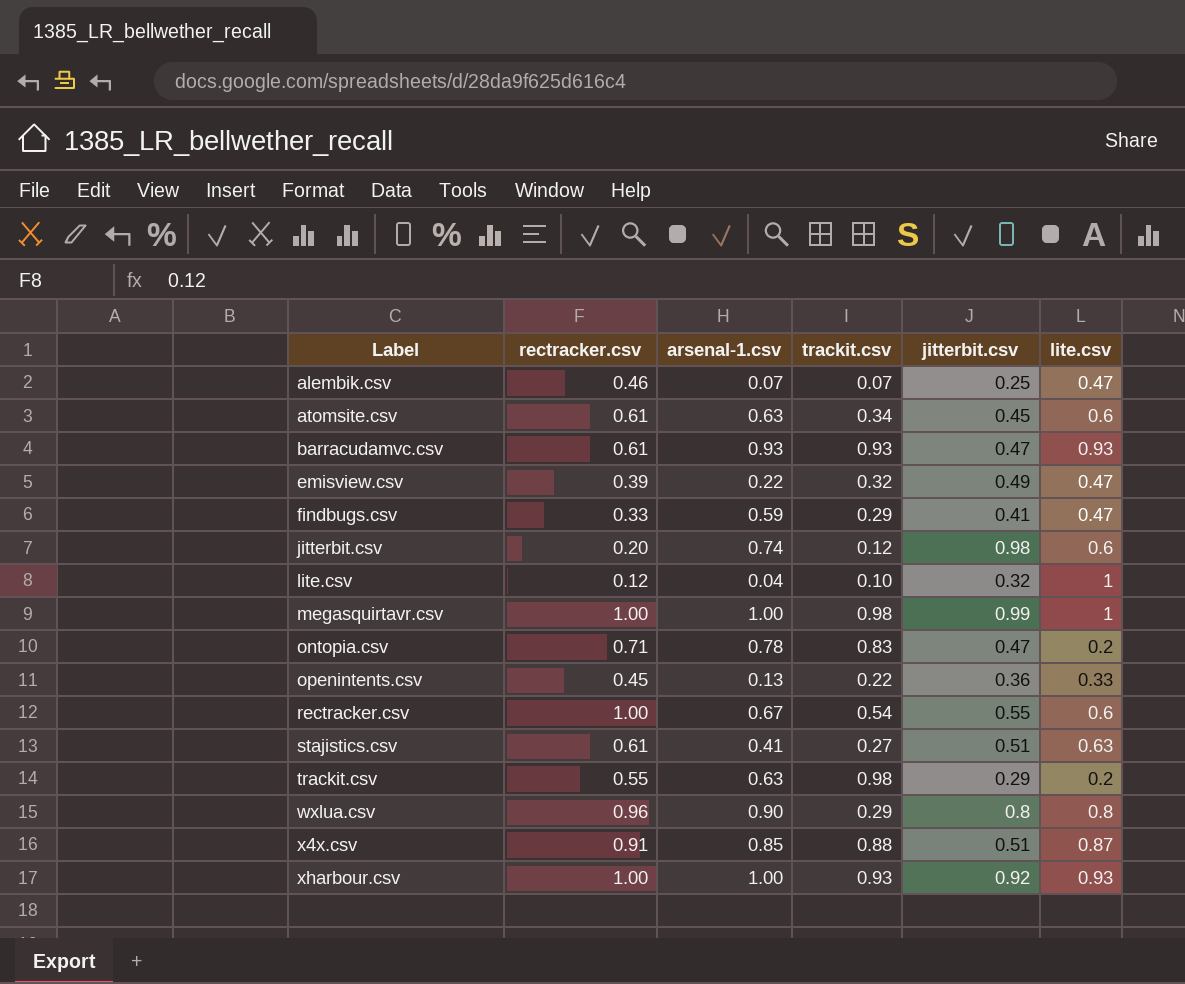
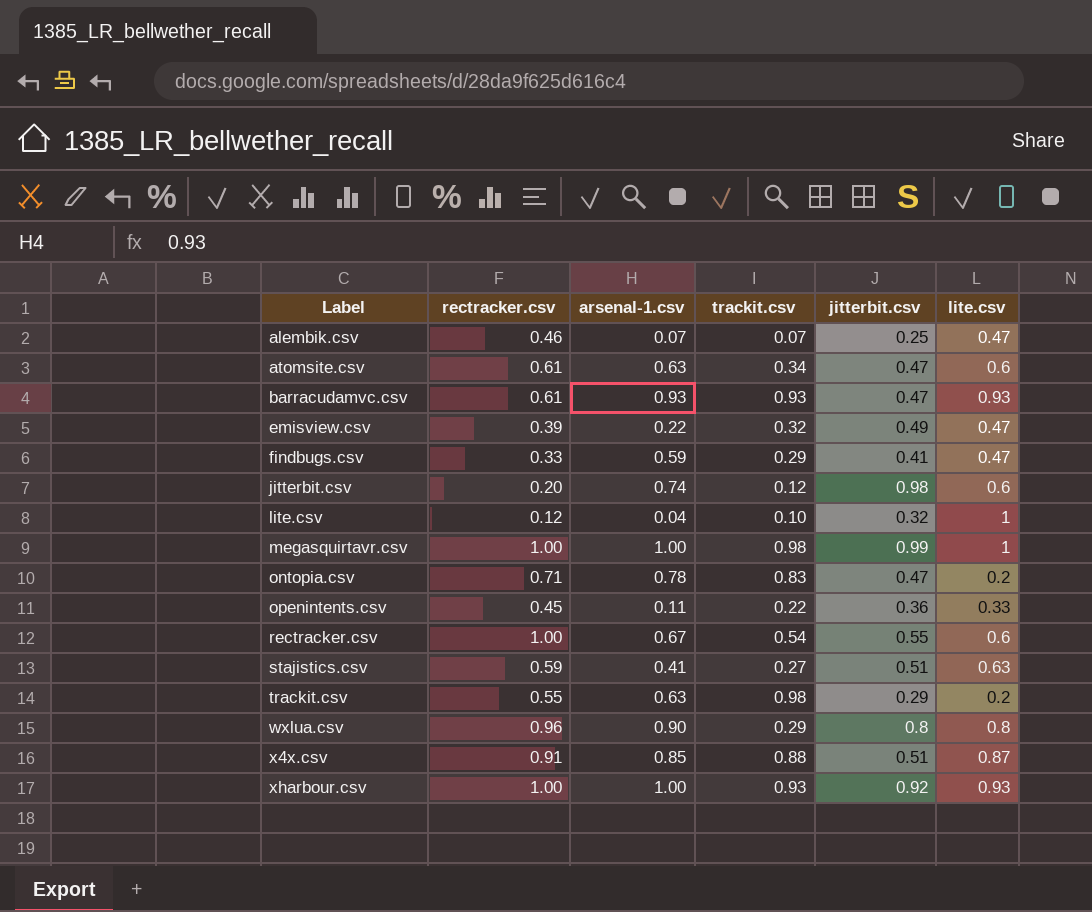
atomsite.csv | jitterbit.csv: 0.45 -> 0.47
openintents.csv | arsenal-1.csv: 0.13 -> 0.11
stajistics.csv | rectracker.csv: 0.61 -> 0.59

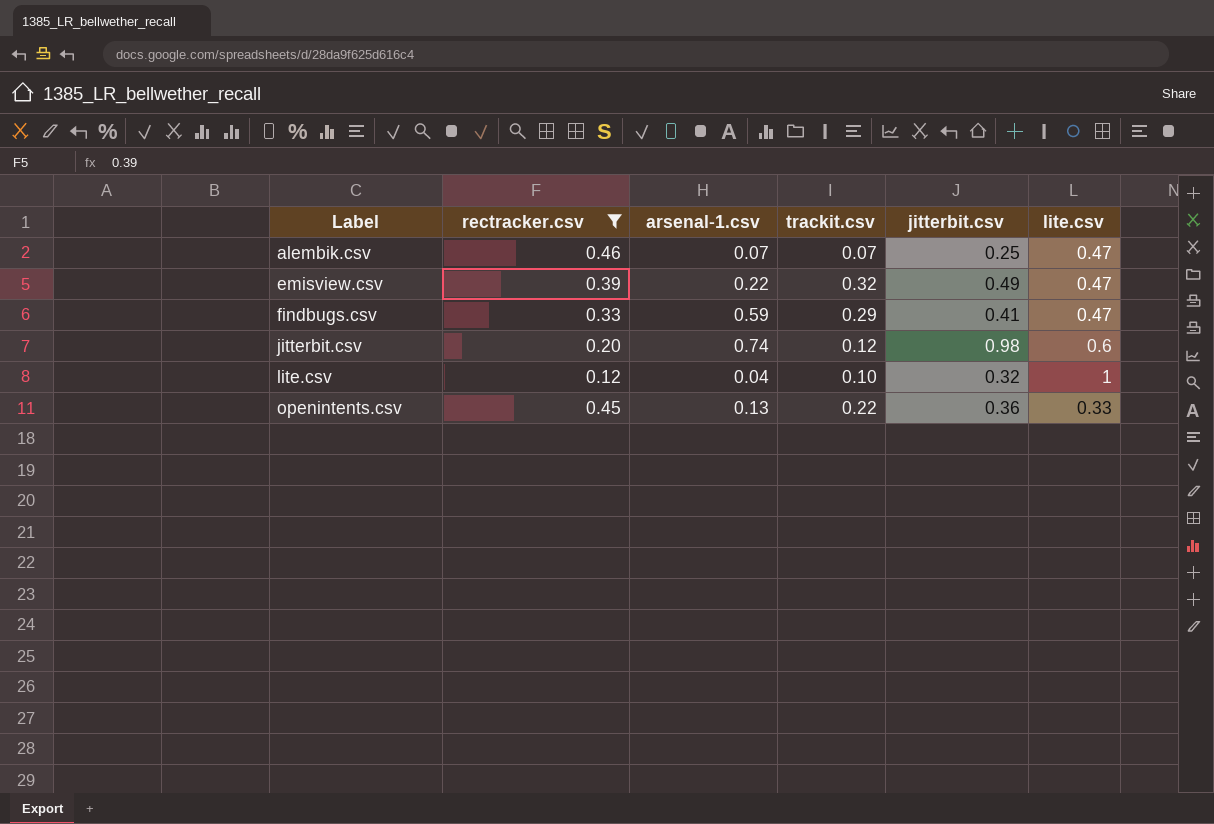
filter: none -> rectracker.csv <= 0.46
openintents.csv | arsenal-1.csv: 0.11 -> 0.13

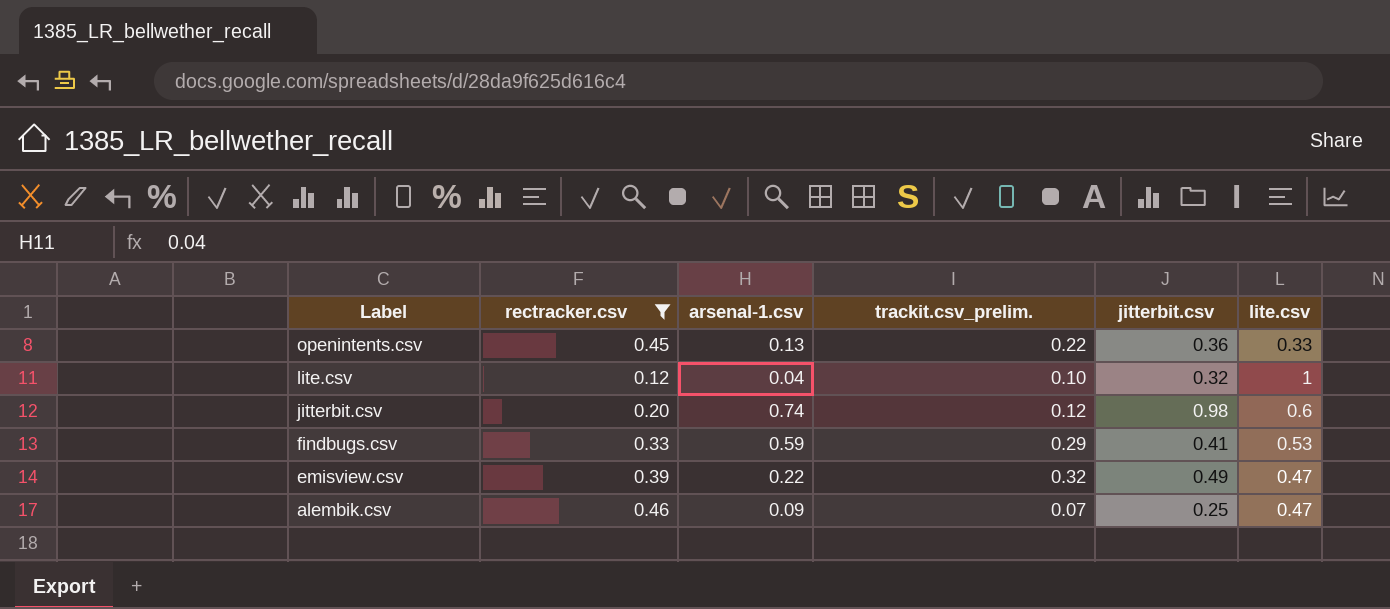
row order: Label ascending -> Label descending
column name: trackit.csv -> trackit.csv_prelim.
findbugs.csv | lite.csv: 0.47 -> 0.53
alembik.csv | arsenal-1.csv: 0.07 -> 0.09

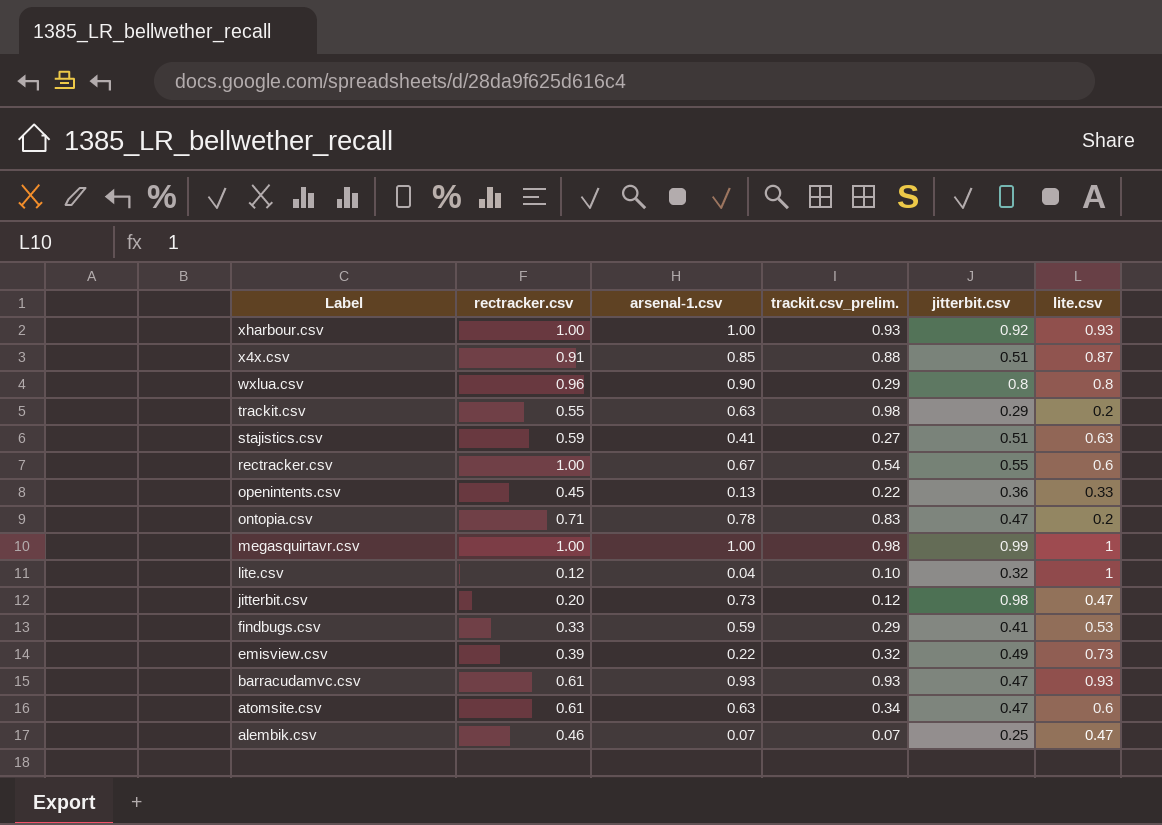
filter: rectracker.csv <= 0.46 -> none
jitterbit.csv | arsenal-1.csv: 0.74 -> 0.73
jitterbit.csv | lite.csv: 0.6 -> 0.47
emisview.csv | lite.csv: 0.47 -> 0.73
alembik.csv | arsenal-1.csv: 0.09 -> 0.07

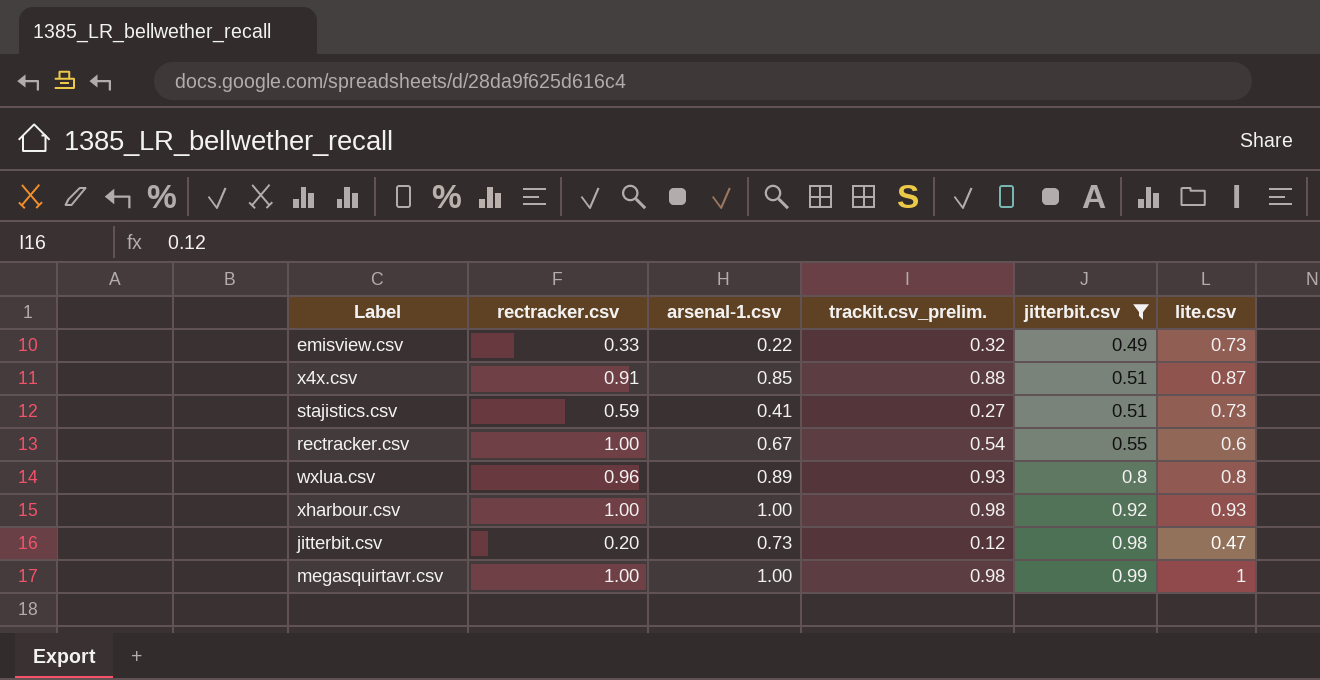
filter: none -> jitterbit.csv >= 0.49
row order: Label descending -> jitterbit.csv ascending
emisview.csv | rectracker.csv: 0.39 -> 0.33
stajistics.csv | lite.csv: 0.63 -> 0.73
wxlua.csv | arsenal-1.csv: 0.90 -> 0.89
wxlua.csv | trackit.csv_prelim.: 0.29 -> 0.93
xharbour.csv | trackit.csv_prelim.: 0.93 -> 0.98

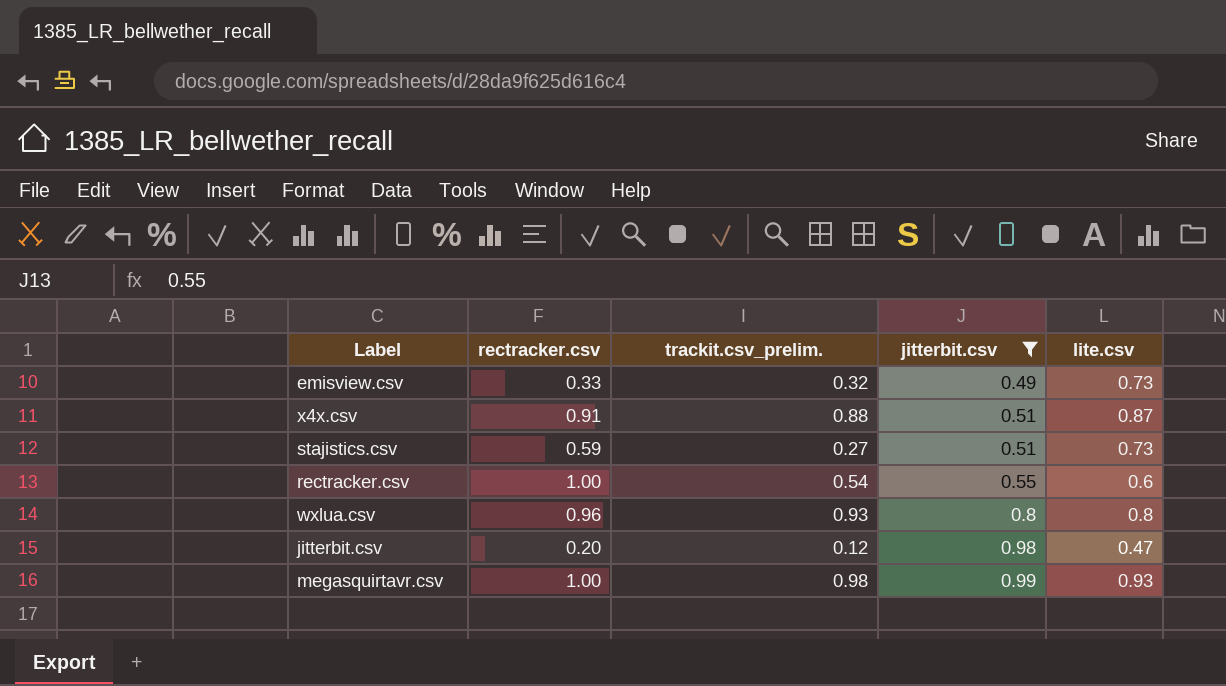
column arsenal-1.csv | position: 3 -> none
row xharbour.csv: 1.00 | 1.00 | 0.98 | 0.92 | 0.93 -> none
megasquirtavr.csv | lite.csv: 1 -> 0.93

